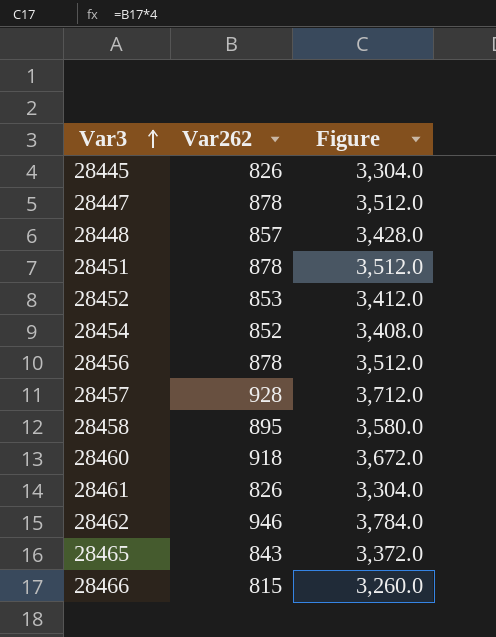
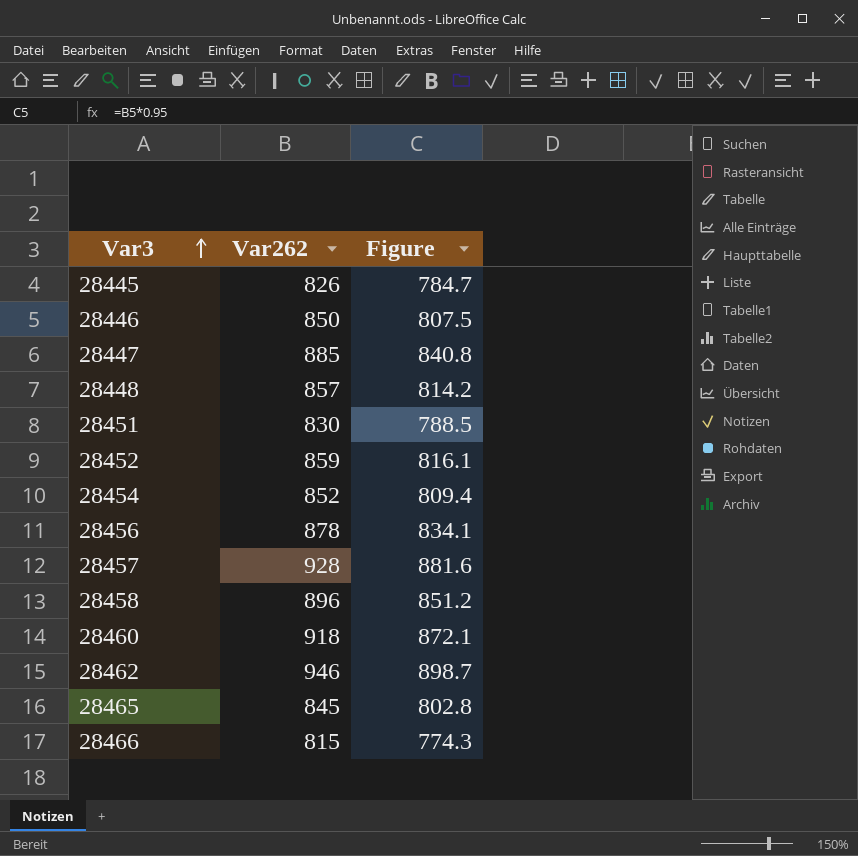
column Figure | formula: [Var262] * 4 -> [Var262] * 0.95
row 28461: 826 | 3,304.0 -> none
row 28446: none -> 850 | 807.5
28447 | Var262: 878 -> 885
28451 | Var262: 878 -> 830
28452 | Var262: 853 -> 859
28458 | Var262: 895 -> 896
28465 | Var262: 843 -> 845

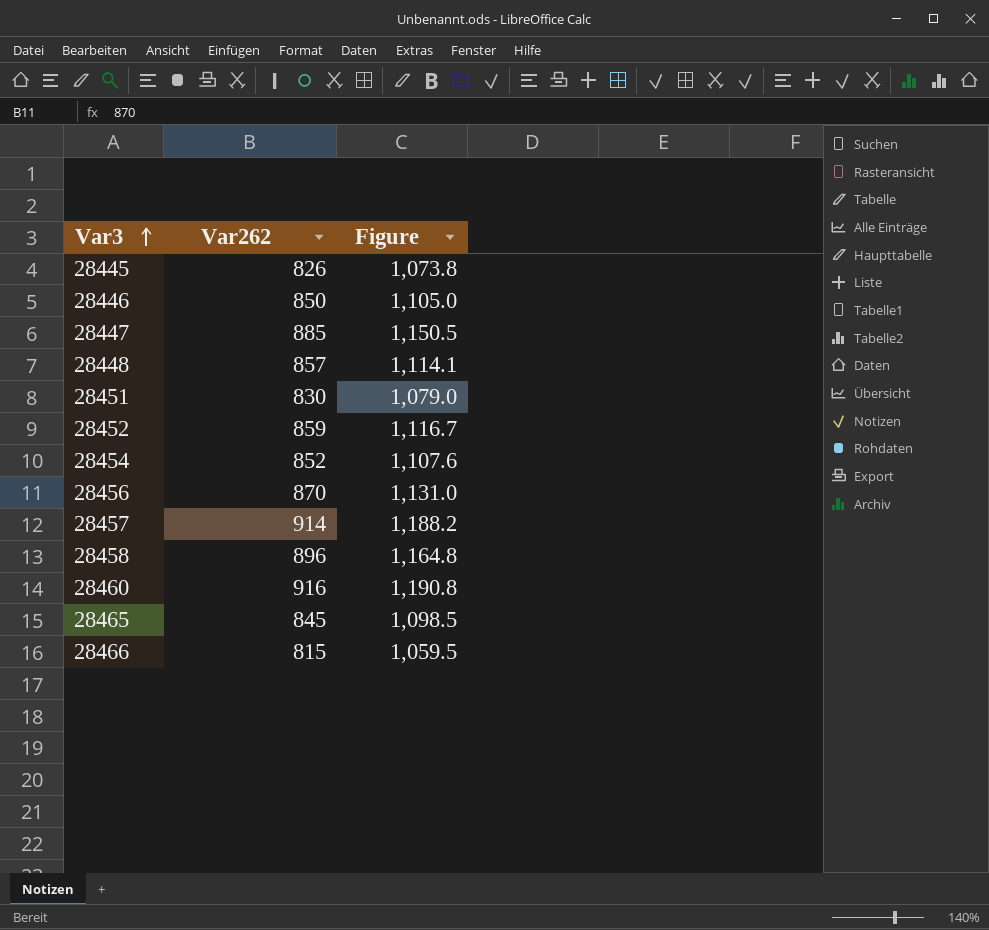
column Figure | formula: [Var262] * 0.95 -> [Var262] * 1.3
row 28462: 946 | 898.7 -> none
28456 | Var262: 878 -> 870
28457 | Var262: 928 -> 914
28460 | Var262: 918 -> 916

